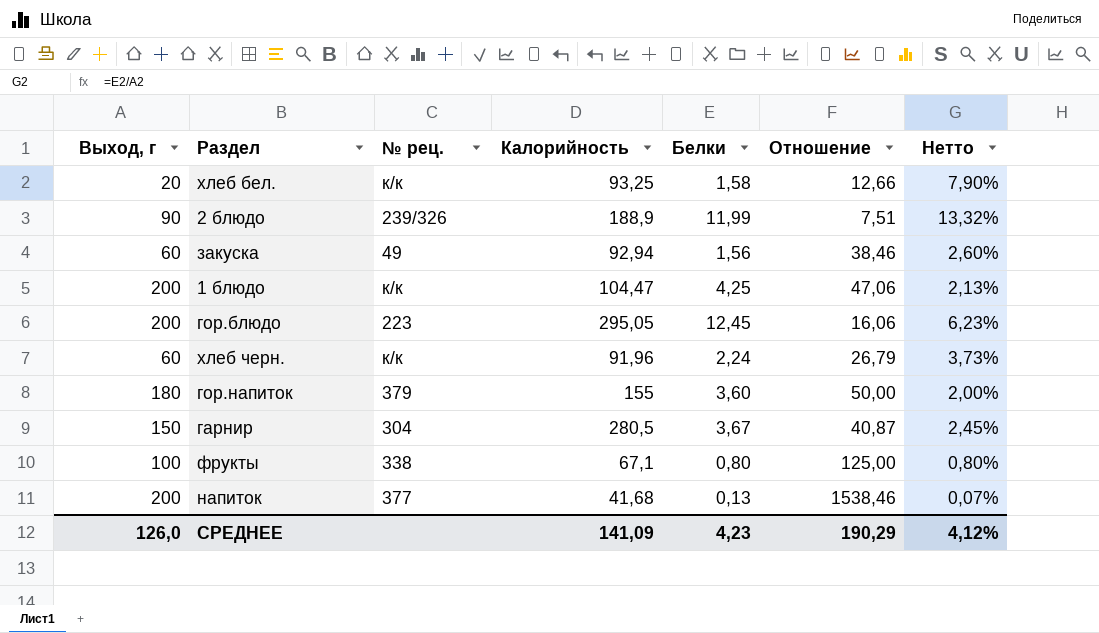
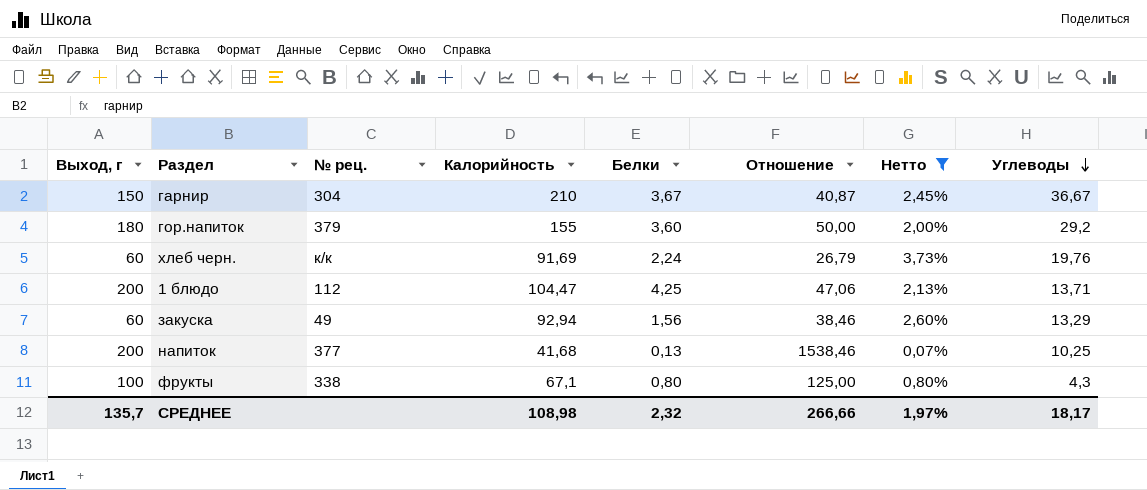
filter: none -> Нетто <= 3,73%
row order: none -> Углеводы descending
column Углеводы | position: none -> 8
гарнир | Калорийность: 280,5 -> 210
хлеб черн. | Калорийность: 91,96 -> 91,69
1 блюдо | № рец.: к/к -> 112
СРЕДНЕЕ | Выход, г: 126,0 -> 135,7
СРЕДНЕЕ | Калорийность: 141,09 -> 108,98
СРЕДНЕЕ | Белки: 4,23 -> 2,32
СРЕДНЕЕ | Отношение: 190,29 -> 266,66
СРЕДНЕЕ | Нетто: 4,12% -> 1,97%

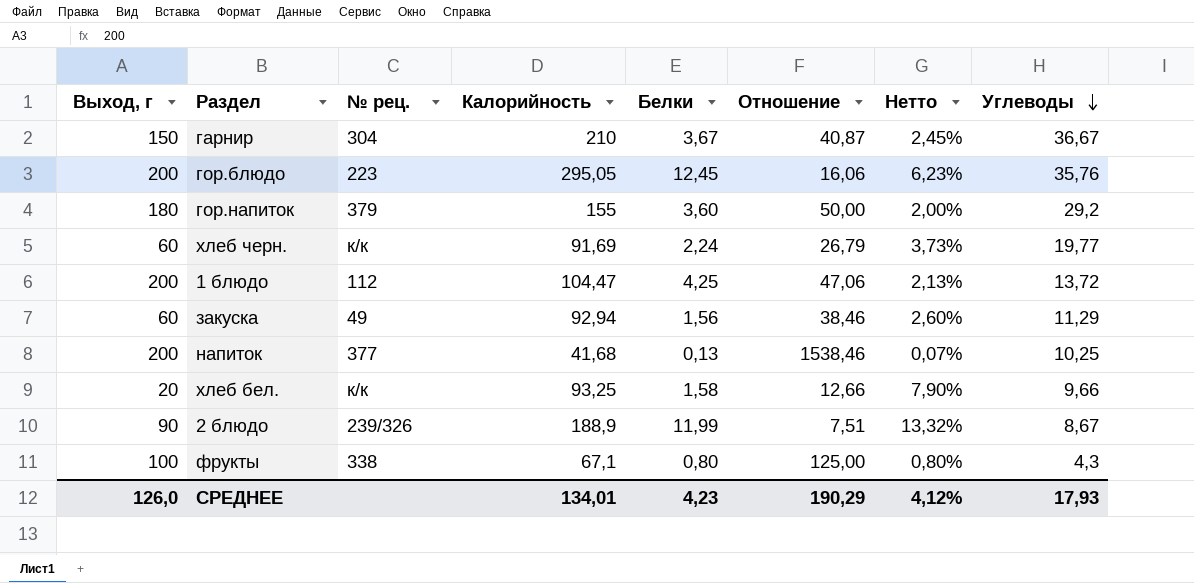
filter: Нетто <= 3,73% -> none
хлеб черн. | Углеводы: 19,76 -> 19,77
1 блюдо | Углеводы: 13,71 -> 13,72
закуска | Углеводы: 13,29 -> 11,29
СРЕДНЕЕ | Выход, г: 135,7 -> 126,0
СРЕДНЕЕ | Калорийность: 108,98 -> 134,01
СРЕДНЕЕ | Белки: 2,32 -> 4,23
СРЕДНЕЕ | Отношение: 266,66 -> 190,29
СРЕДНЕЕ | Нетто: 1,97% -> 4,12%
СРЕДНЕЕ | Углеводы: 18,17 -> 17,93

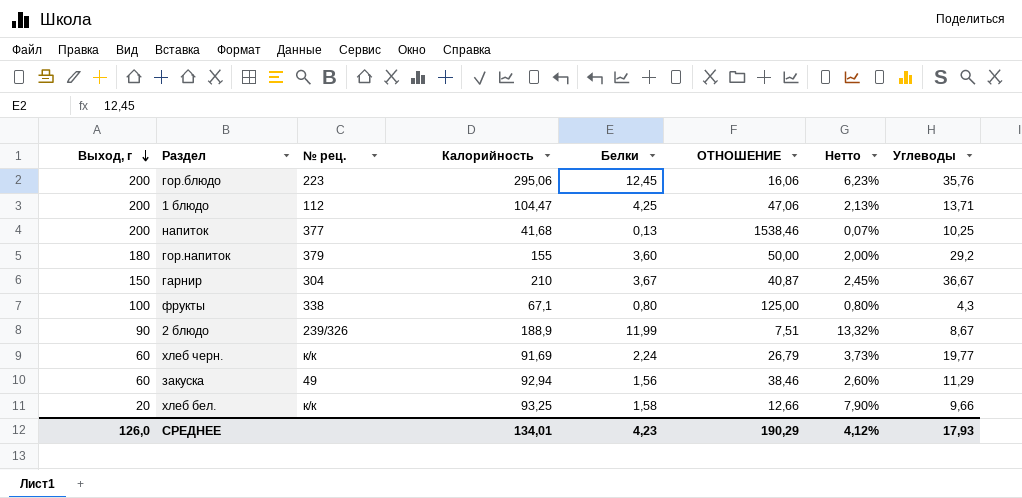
row order: Углеводы descending -> Выход, г descending
column name: Отношение -> ОТНОШЕНИЕ
гор.блюдо | Калорийность: 295,05 -> 295,06
1 блюдо | Углеводы: 13,72 -> 13,71

